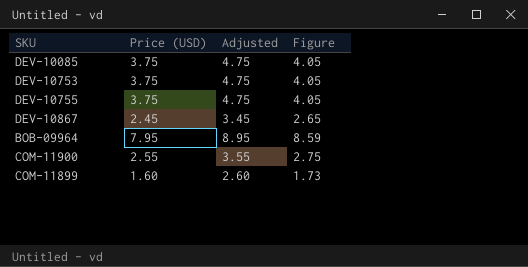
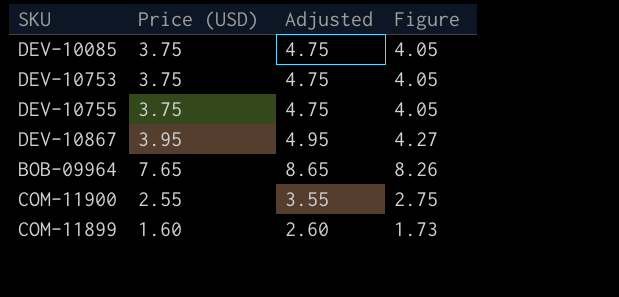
DEV-10867 | Price (USD): 2.45 -> 3.95
DEV-10867 | Adjusted: 3.45 -> 4.95
DEV-10867 | Figure: 2.65 -> 4.27
BOB-09964 | Price (USD): 7.95 -> 7.65
BOB-09964 | Adjusted: 8.95 -> 8.65
BOB-09964 | Figure: 8.59 -> 8.26

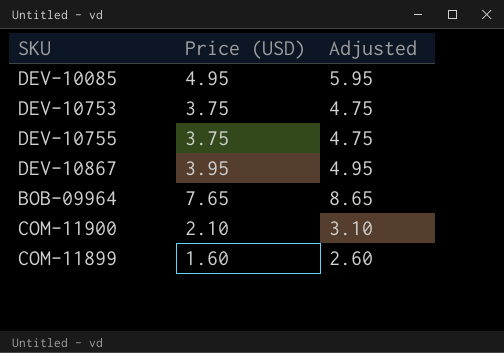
column Figure | formula: [Price (USD)] * 1.08 -> none
DEV-10085 | Price (USD): 3.75 -> 4.95
DEV-10085 | Adjusted: 4.75 -> 5.95
COM-11900 | Price (USD): 2.55 -> 2.10
COM-11900 | Adjusted: 3.55 -> 3.10

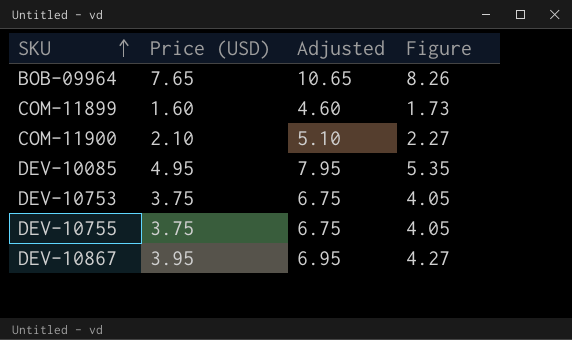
row order: none -> SKU ascending
column Adjusted | formula: [Price (USD)] + 1 -> [Price (USD)] + 3
column Figure | formula: none -> [Price (USD)] * 1.08

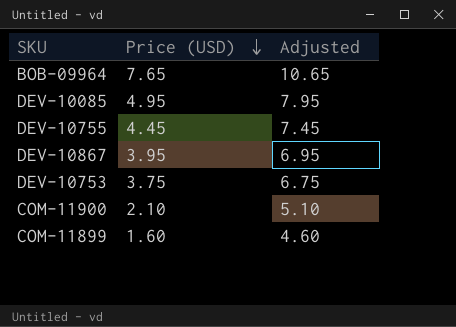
row order: SKU ascending -> Price (USD) descending
column Figure | formula: [Price (USD)] * 1.08 -> none
DEV-10755 | Price (USD): 3.75 -> 4.45
DEV-10755 | Adjusted: 6.75 -> 7.45

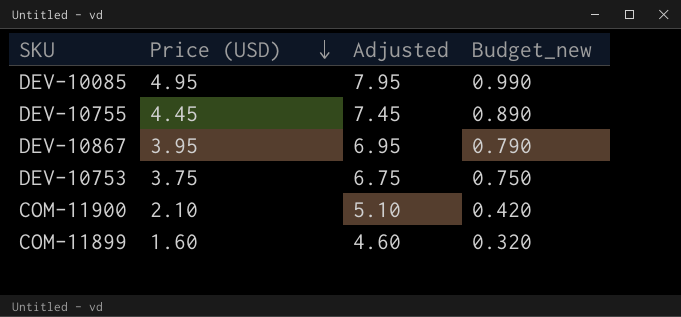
column Budget_new | formula: none -> [Price (USD)] * 0.2
row BOB-09964: 7.65 | 10.65 -> none

